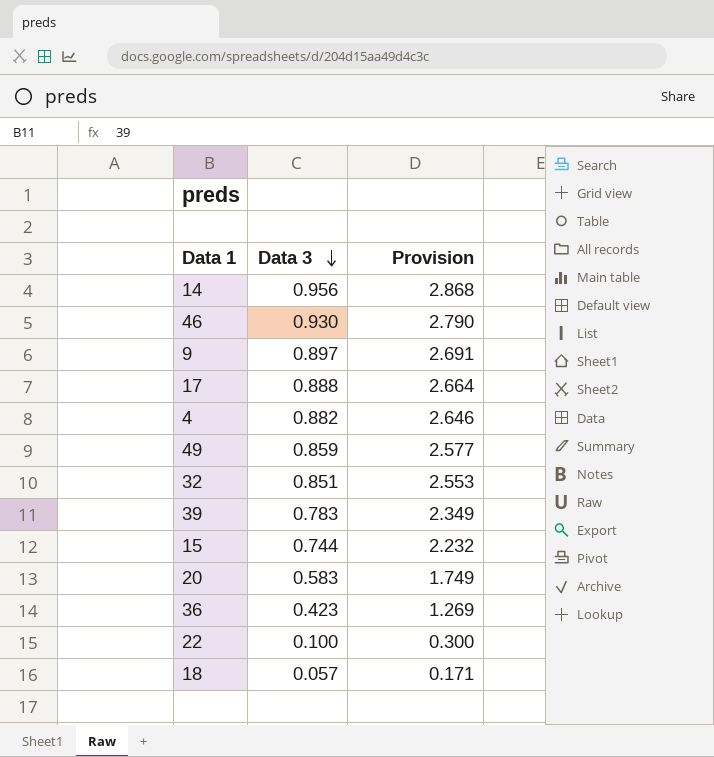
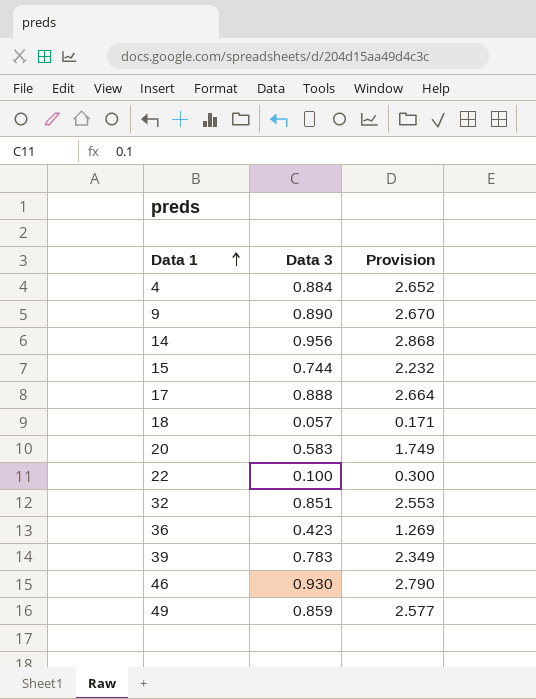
row order: Data 3 descending -> Data 1 ascending
4 | Data 3: 0.882 -> 0.884
4 | Provision: 2.646 -> 2.652
9 | Data 3: 0.897 -> 0.890
9 | Provision: 2.691 -> 2.670

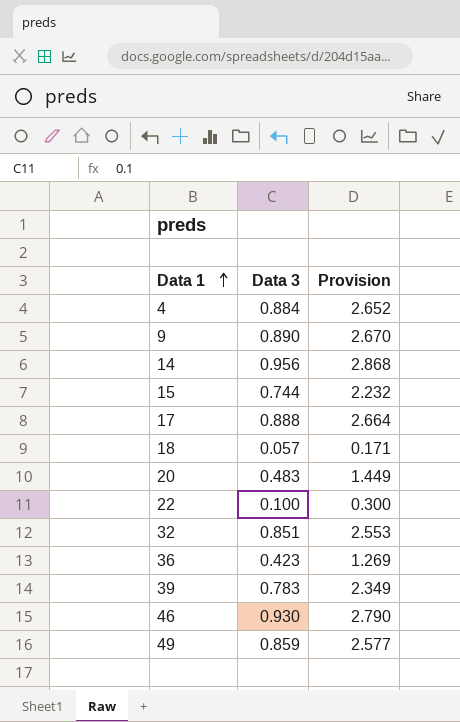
20 | Data 3: 0.583 -> 0.483
20 | Provision: 1.749 -> 1.449

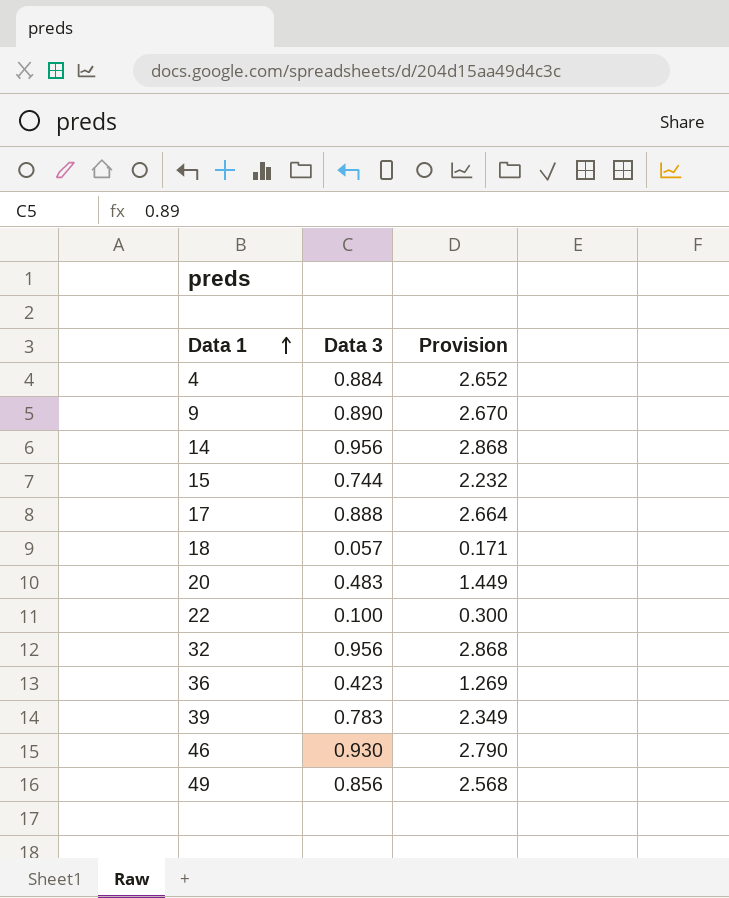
32 | Data 3: 0.851 -> 0.956
32 | Provision: 2.553 -> 2.868
49 | Data 3: 0.859 -> 0.856
49 | Provision: 2.577 -> 2.568

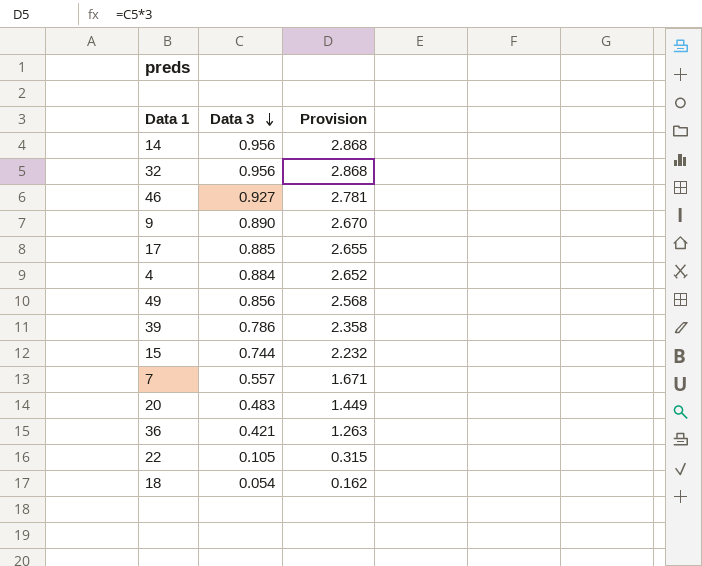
row order: Data 1 ascending -> Data 3 descending
46 | Data 3: 0.930 -> 0.927
46 | Provision: 2.790 -> 2.781
17 | Data 3: 0.888 -> 0.885
17 | Provision: 2.664 -> 2.655
39 | Data 3: 0.783 -> 0.786
39 | Provision: 2.349 -> 2.358
row 7: none -> 0.557 | 1.671
36 | Data 3: 0.423 -> 0.421
36 | Provision: 1.269 -> 1.263
22 | Data 3: 0.100 -> 0.105
22 | Provision: 0.300 -> 0.315
18 | Data 3: 0.057 -> 0.054
18 | Provision: 0.171 -> 0.162

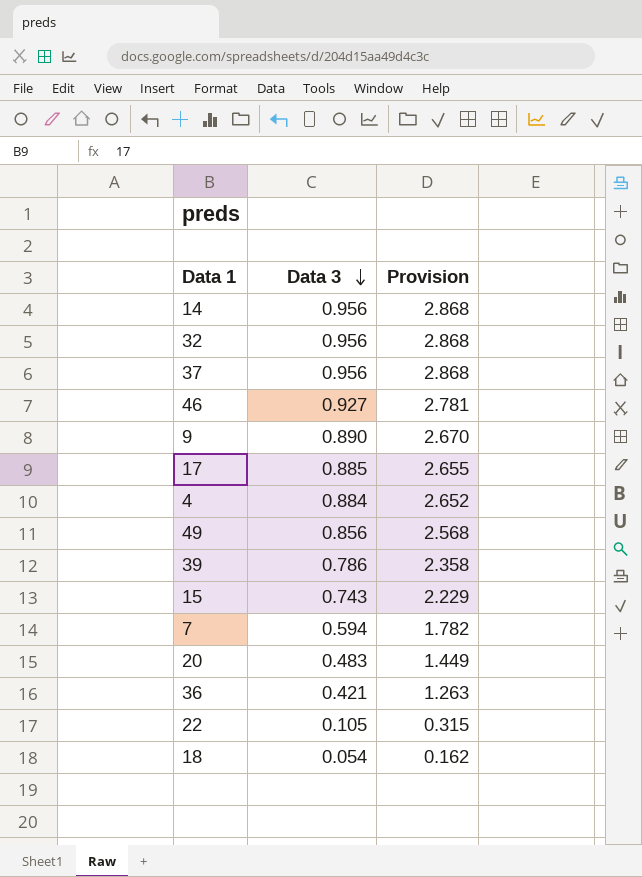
row 37: none -> 0.956 | 2.868
15 | Data 3: 0.744 -> 0.743
15 | Provision: 2.232 -> 2.229
7 | Data 3: 0.557 -> 0.594
7 | Provision: 1.671 -> 1.782

